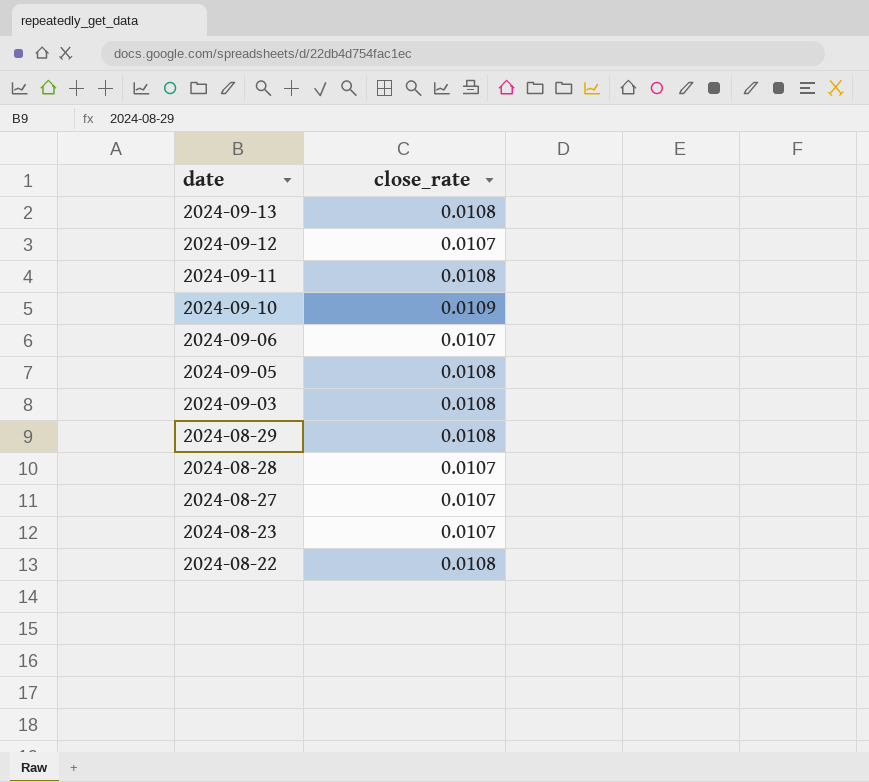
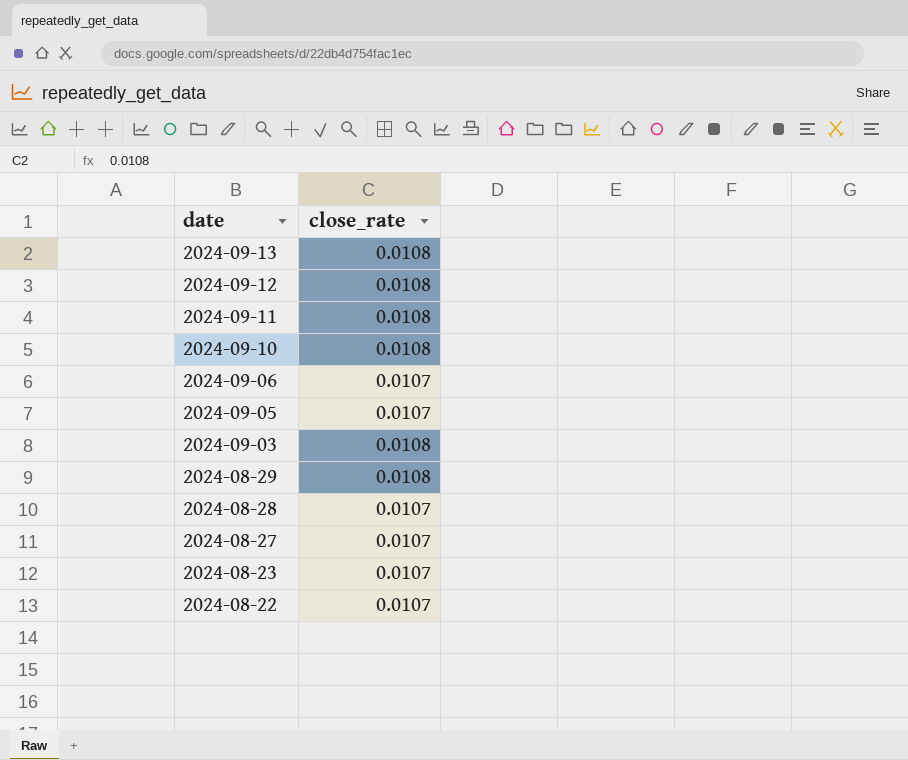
2024-09-12 | close_rate: 0.0107 -> 0.0108
2024-09-10 | close_rate: 0.0109 -> 0.0108
2024-09-05 | close_rate: 0.0108 -> 0.0107
2024-08-22 | close_rate: 0.0108 -> 0.0107

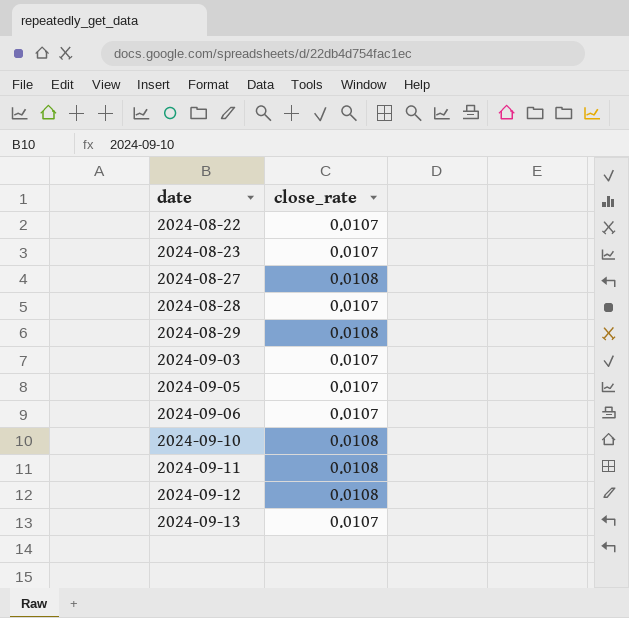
row order: date descending -> date ascending
2024-08-27 | close_rate: 0.0107 -> 0.0108
2024-09-03 | close_rate: 0.0108 -> 0.0107
2024-09-13 | close_rate: 0.0108 -> 0.0107

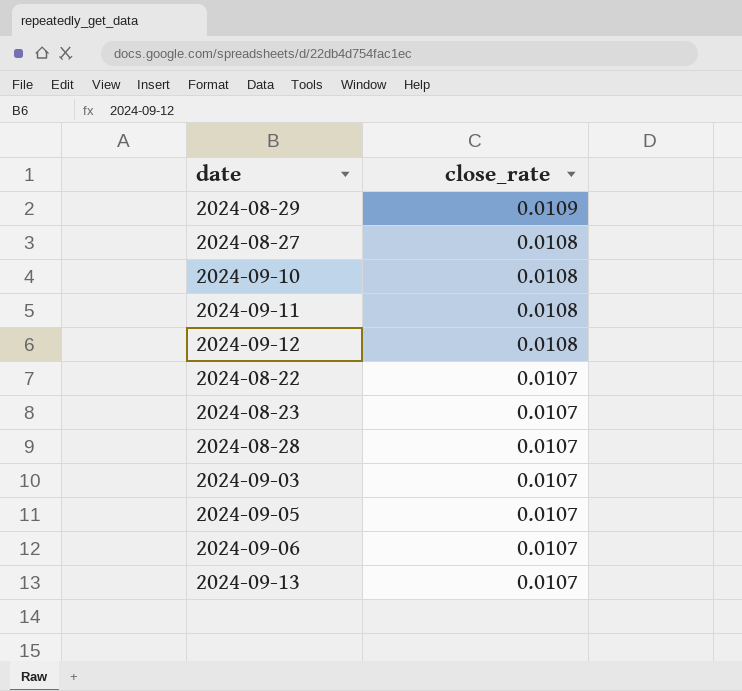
row order: date ascending -> close_rate descending
2024-08-29 | close_rate: 0.0108 -> 0.0109

